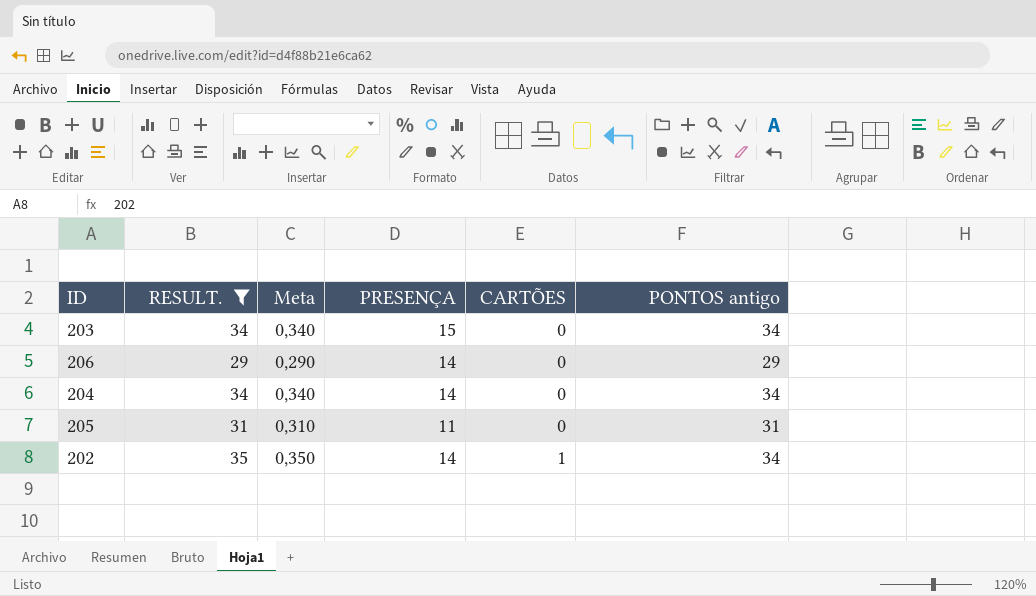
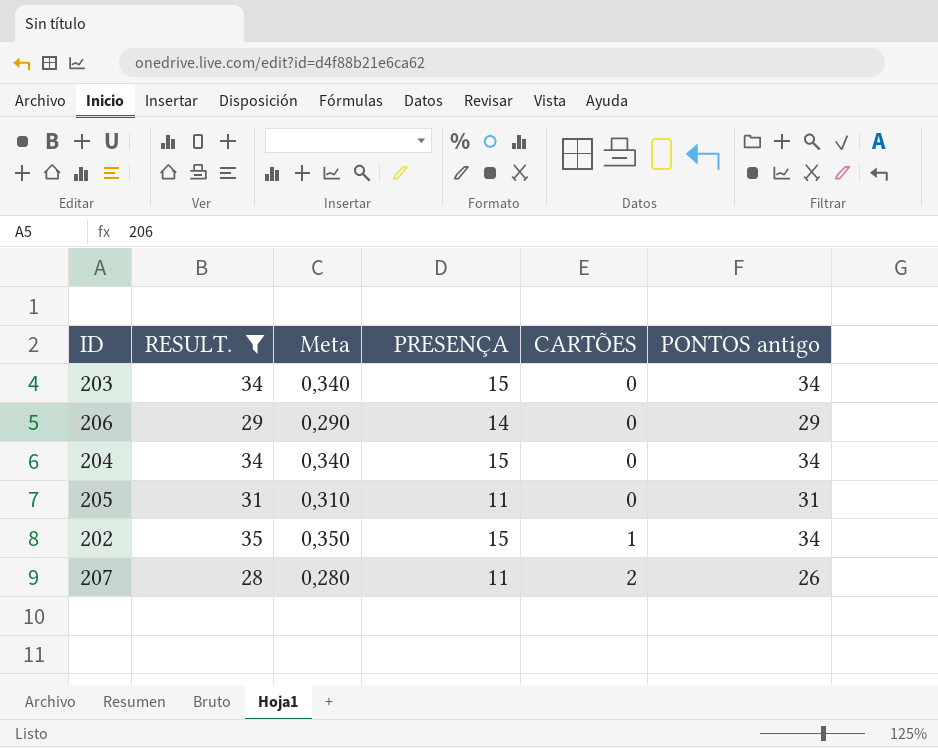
204 | PRESENÇA: 14 -> 15
202 | PRESENÇA: 14 -> 15
row 207: none -> 28 | 0,280 | 11 | 2 | 26

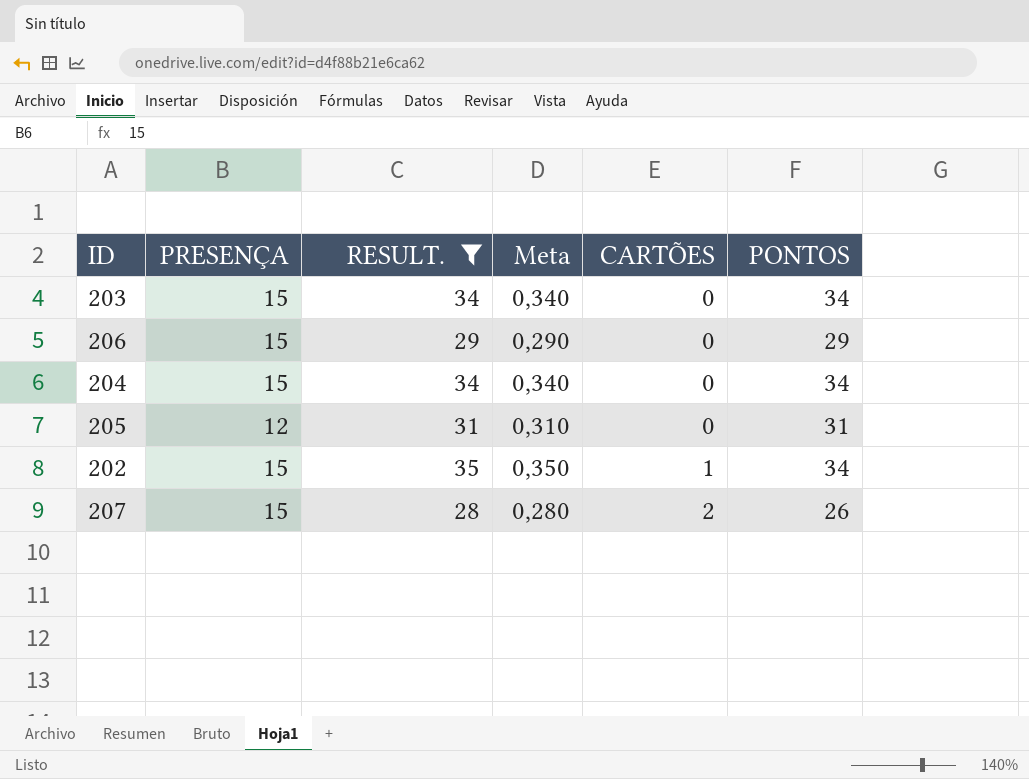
column PRESENÇA | position: 4 -> 2
column name: PONTOS antigo -> PONTOS
206 | PRESENÇA: 14 -> 15
205 | PRESENÇA: 11 -> 12
207 | PRESENÇA: 11 -> 15

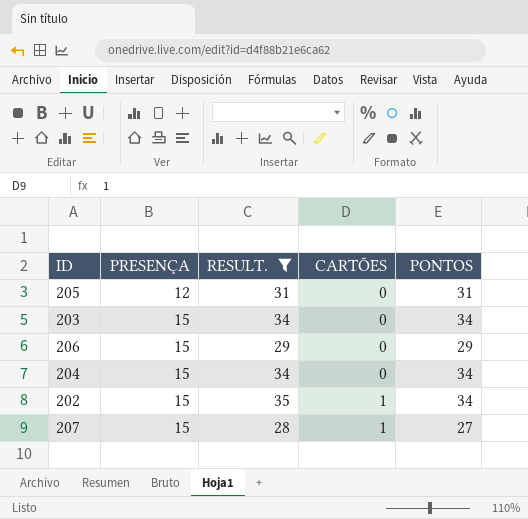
row order: CARTÕES ascending -> PRESENÇA ascending
column Meta | formula: [RESULT.] * 0,01 -> none
207 | CARTÕES: 2 -> 1
207 | PONTOS: 26 -> 27

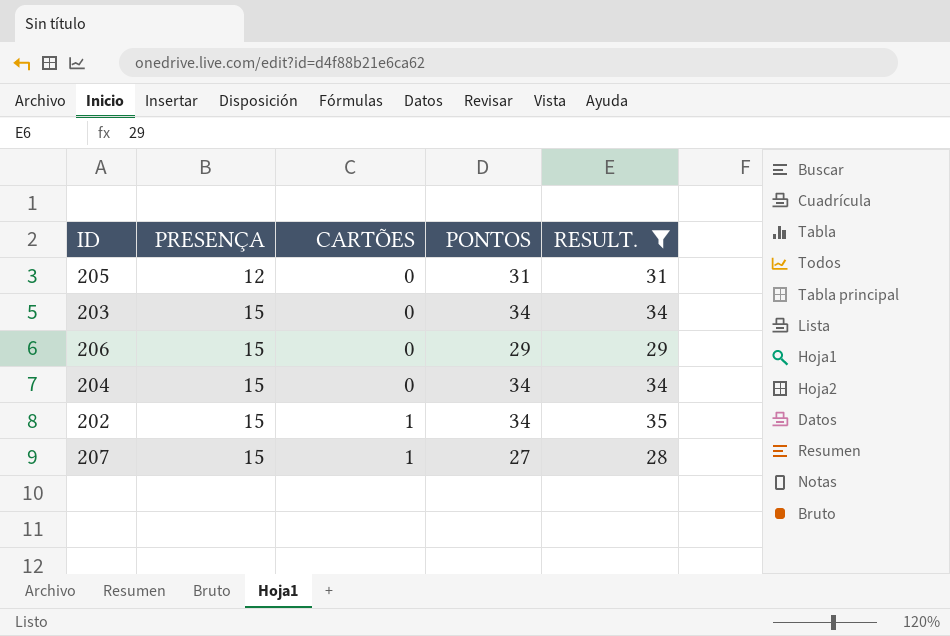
column RESULT. | position: 3 -> 5

